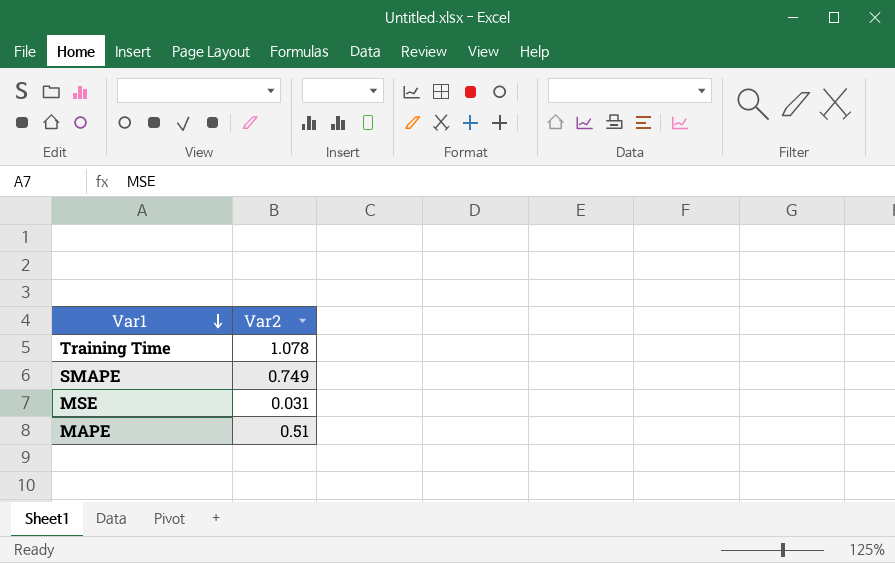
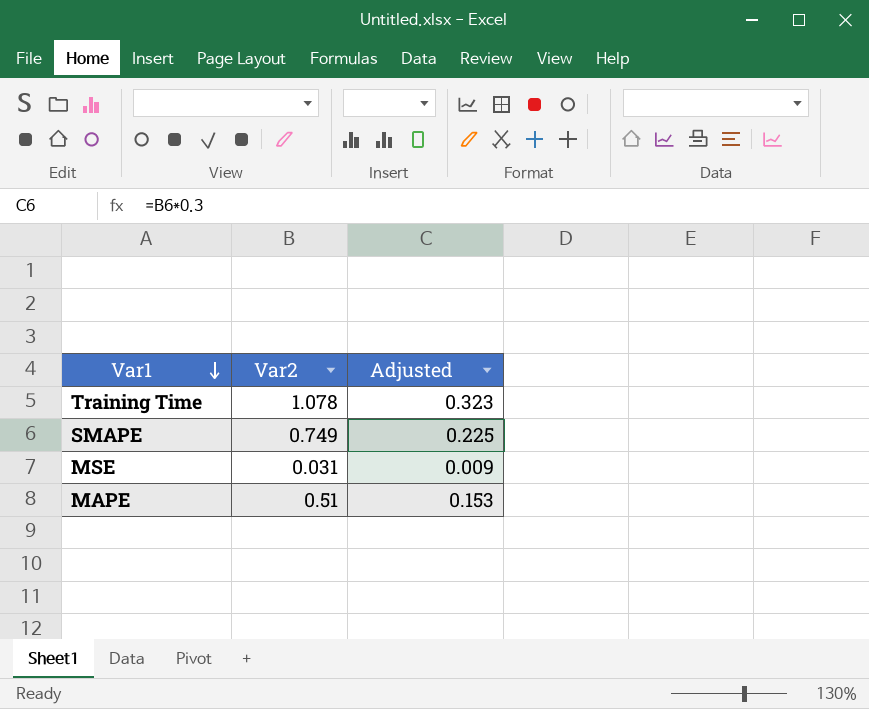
column Adjusted | formula: none -> [Var2] * 0.3

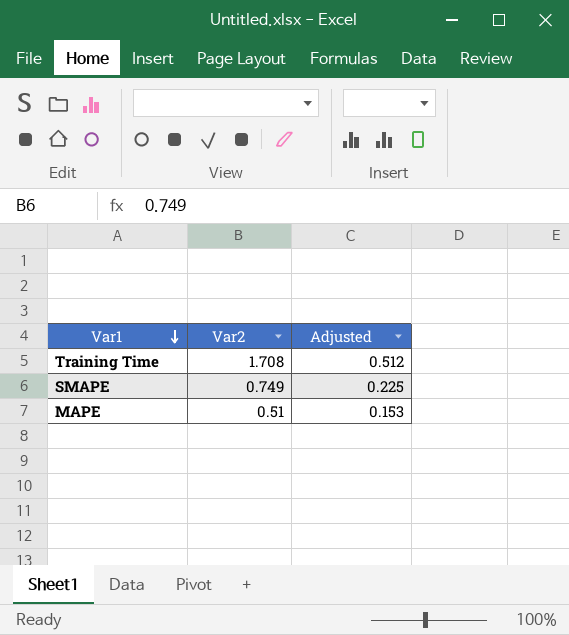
row MSE: 0.031 | 0.009 -> none
Training Time | Var2: 1.078 -> 1.708
Training Time | Adjusted: 0.323 -> 0.512

